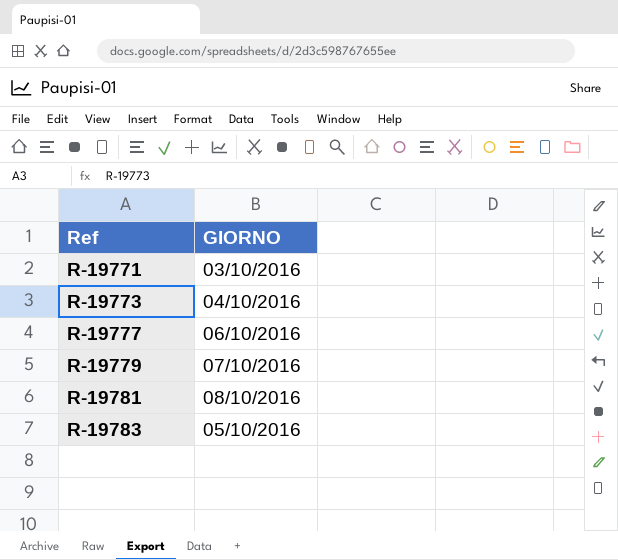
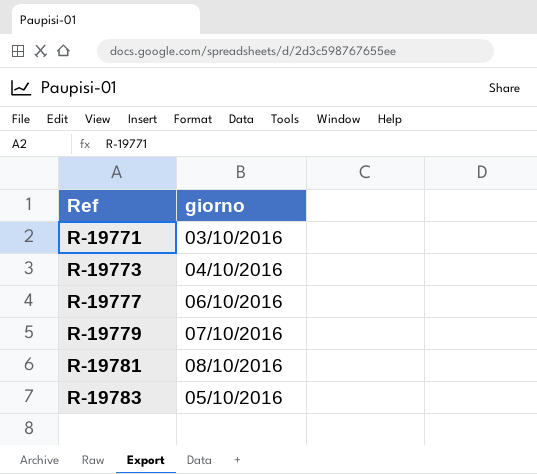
column name: GIORNO -> giorno

